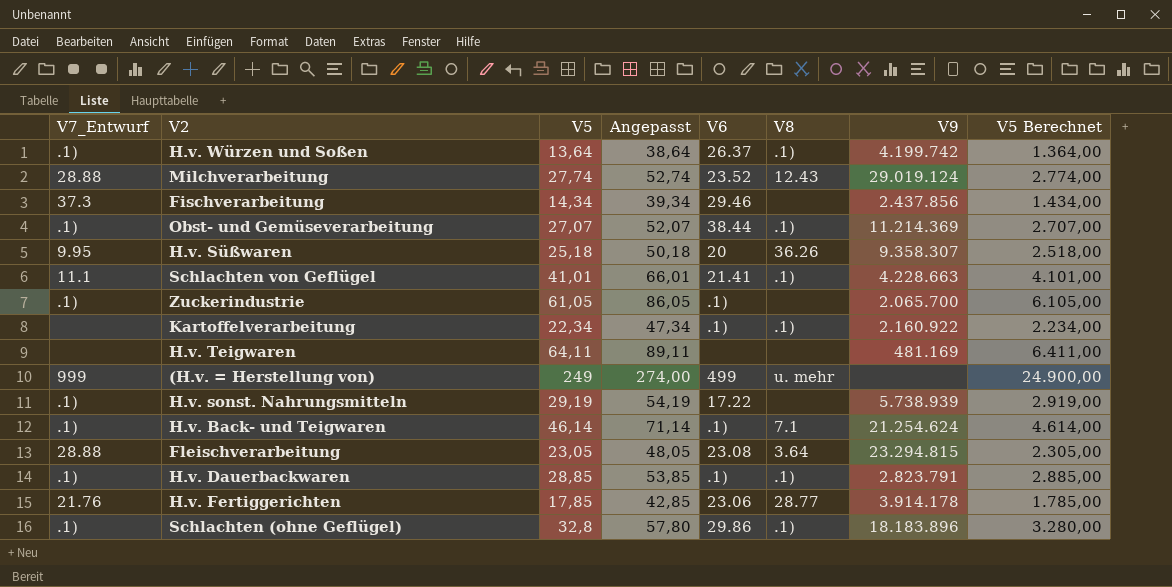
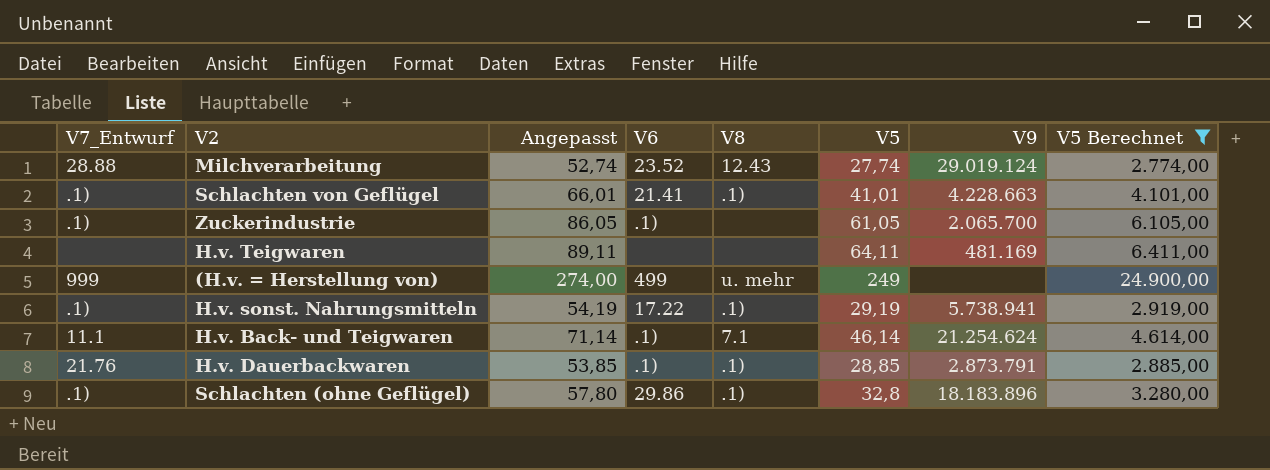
filter: none -> V5 Berechnet >= 2.774,00
column V5 | position: 3 -> 6
Schlachten von Geflügel | V7_Entwurf: 11.1 -> .1)
H.v. sonst. Nahrungsmitteln | V8: none -> .1)
H.v. sonst. Nahrungsmitteln | V9: 5.738.939 -> 5.738.941
H.v. Back- und Teigwaren | V7_Entwurf: .1) -> 11.1
H.v. Dauerbackwaren | V7_Entwurf: .1) -> 21.76
H.v. Dauerbackwaren | V9: 2.823.791 -> 2.873.791

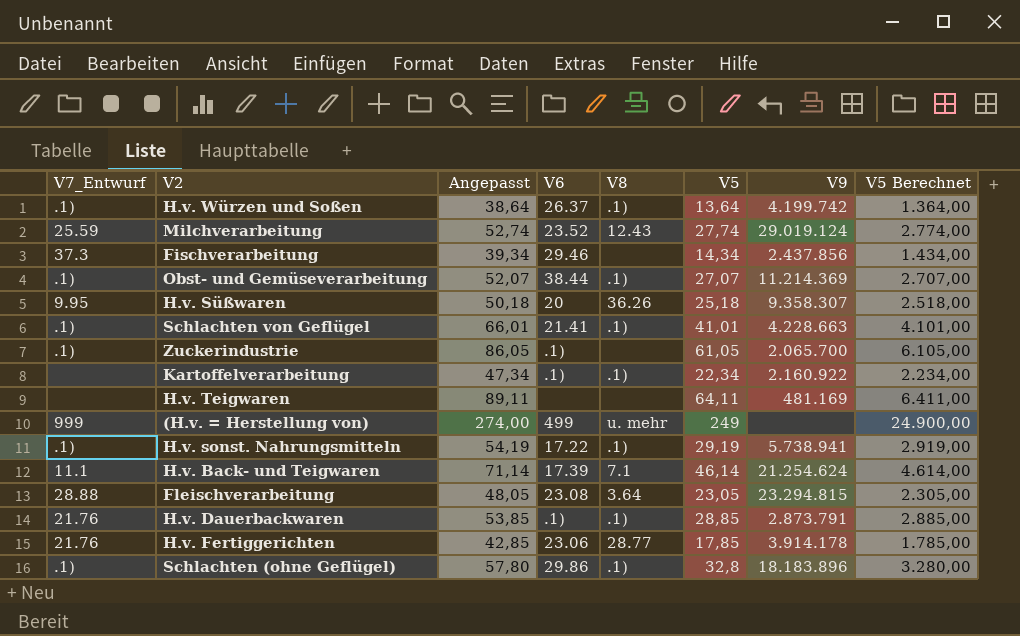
filter: V5 Berechnet >= 2.774,00 -> none
Milchverarbeitung | V7_Entwurf: 28.88 -> 25.59
H.v. Back- und Teigwaren | V6: .1) -> 17.39

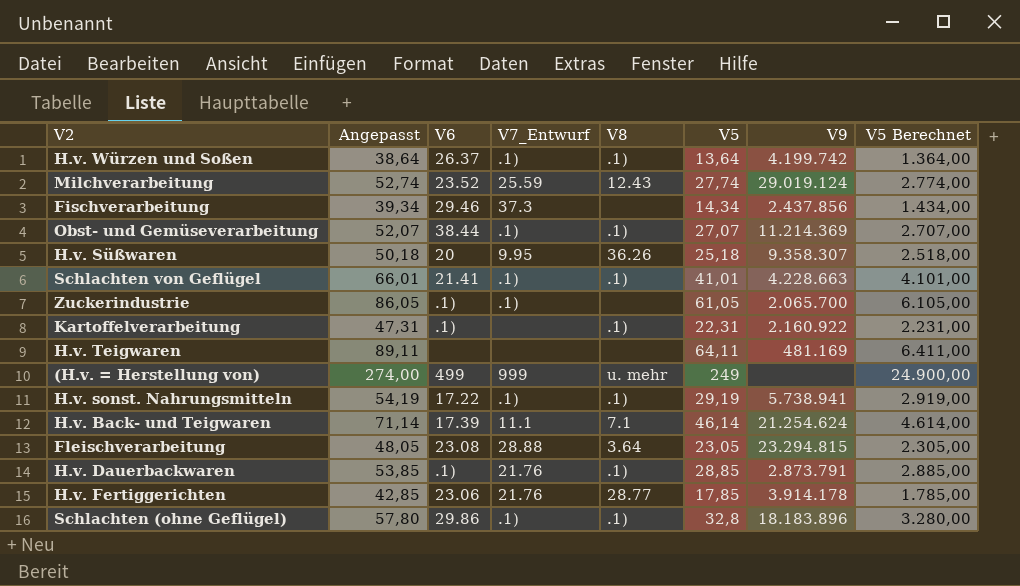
column V7_Entwurf | position: 1 -> 4
Kartoffelverarbeitung | Angepasst: 47,34 -> 47,31
Kartoffelverarbeitung | V5: 22,34 -> 22,31
Kartoffelverarbeitung | V5 Berechnet: 2.234,00 -> 2.231,00

